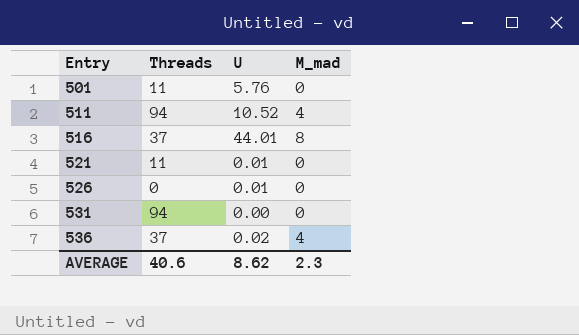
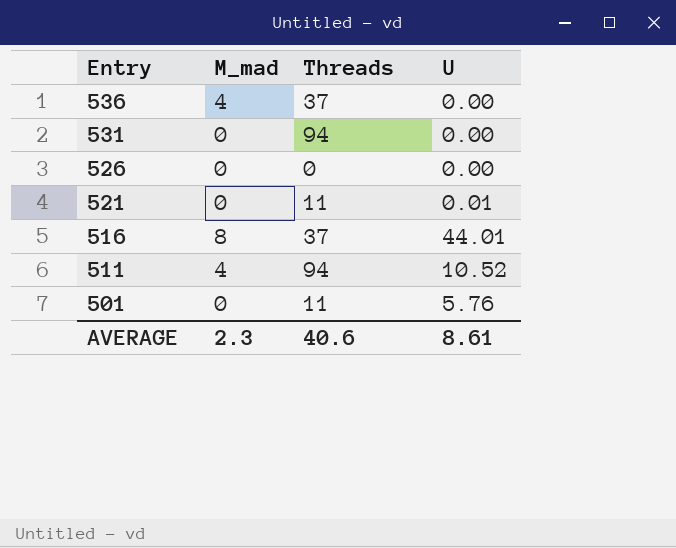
row order: Entry ascending -> Entry descending
column M_mad | position: 4 -> 2
536 | U: 0.02 -> 0.00
526 | U: 0.01 -> 0.00
AVERAGE | U: 8.62 -> 8.61

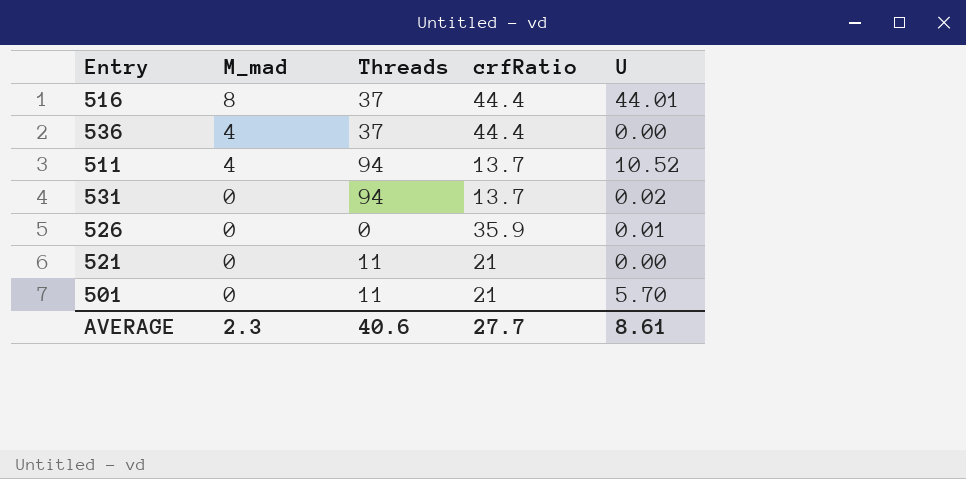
row order: Entry descending -> M_mad descending
column crfRatio | position: none -> 4
531 | U: 0.00 -> 0.02
526 | U: 0.00 -> 0.01
521 | U: 0.01 -> 0.00
501 | U: 5.76 -> 5.70

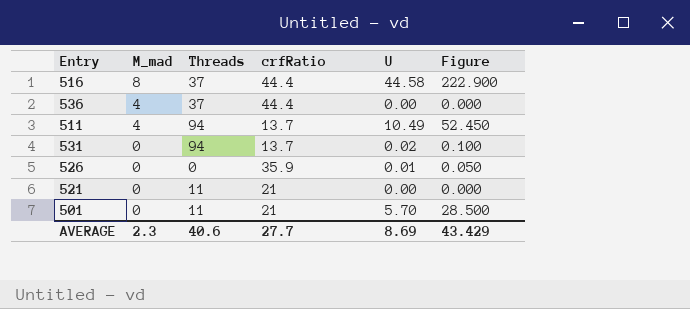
column Figure | formula: none -> [U] * 5
516 | U: 44.01 -> 44.58
511 | U: 10.52 -> 10.49
AVERAGE | U: 8.61 -> 8.69

